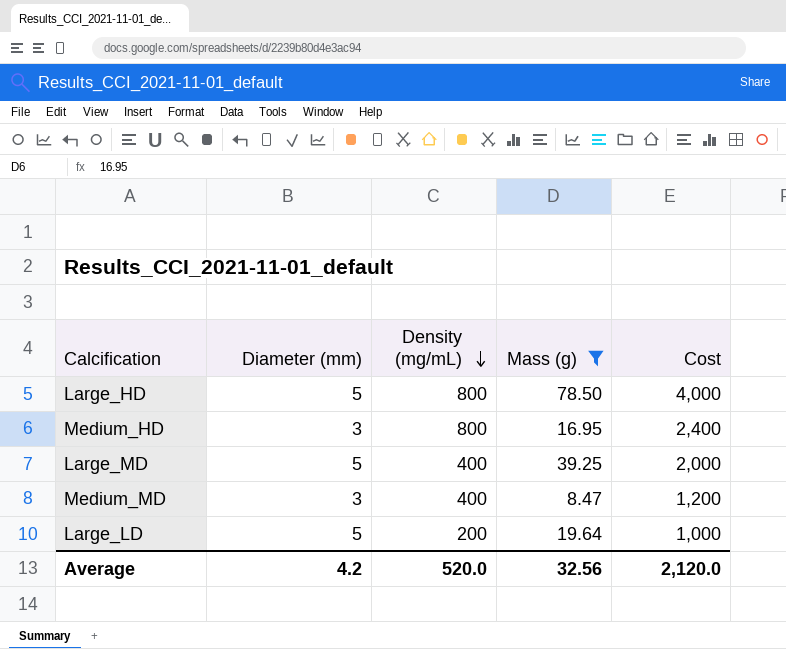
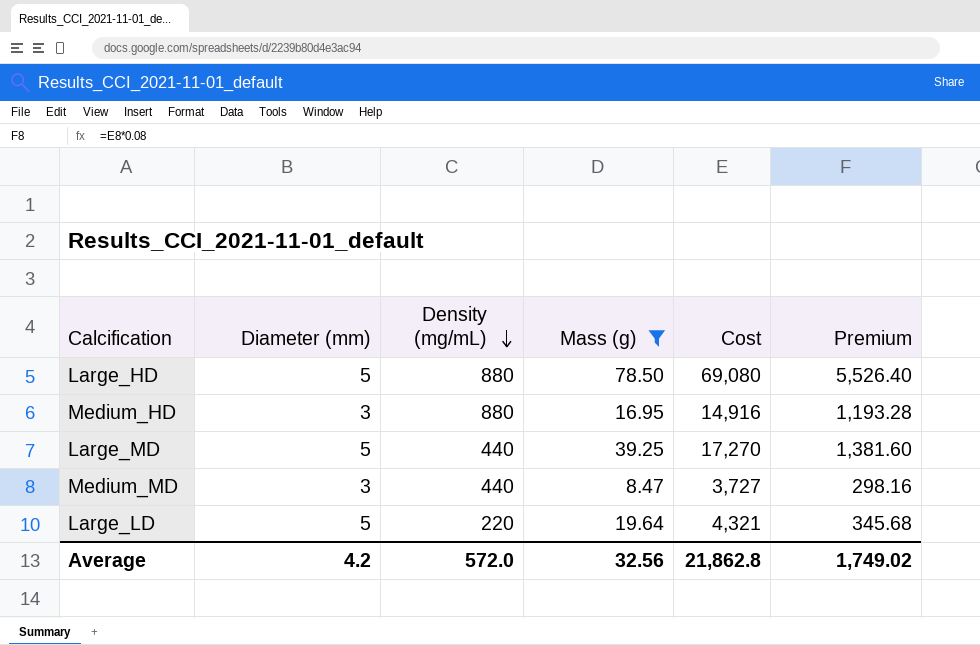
column Cost | formula: [Diameter (mm)] * [Density (mg/mL)] -> [Density (mg/mL)] * [Mass (g)]
column Premium | formula: none -> [Cost] * 0.08
Large_HD | Density (mg/mL): 800 -> 880
Medium_HD | Density (mg/mL): 800 -> 880
Large_MD | Density (mg/mL): 400 -> 440
Medium_MD | Density (mg/mL): 400 -> 440
Large_LD | Density (mg/mL): 200 -> 220
Average | Density (mg/mL): 520.0 -> 572.0
Average | Cost: 2,120.0 -> 21,862.8

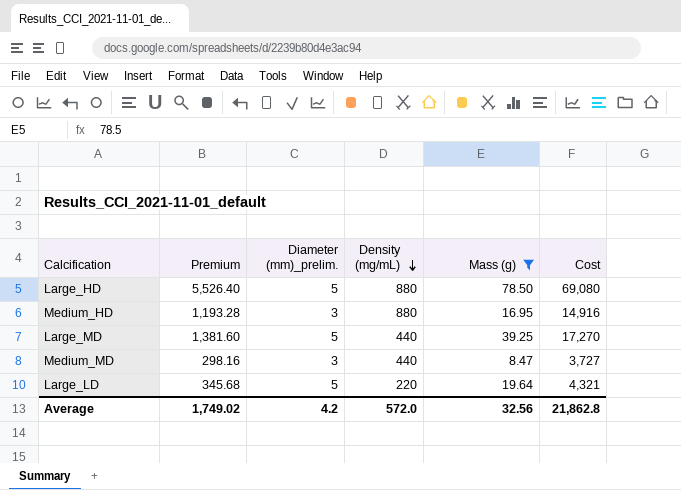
column Premium | position: 6 -> 2
column name: Diameter (mm) -> Diameter (mm)_prelim.

